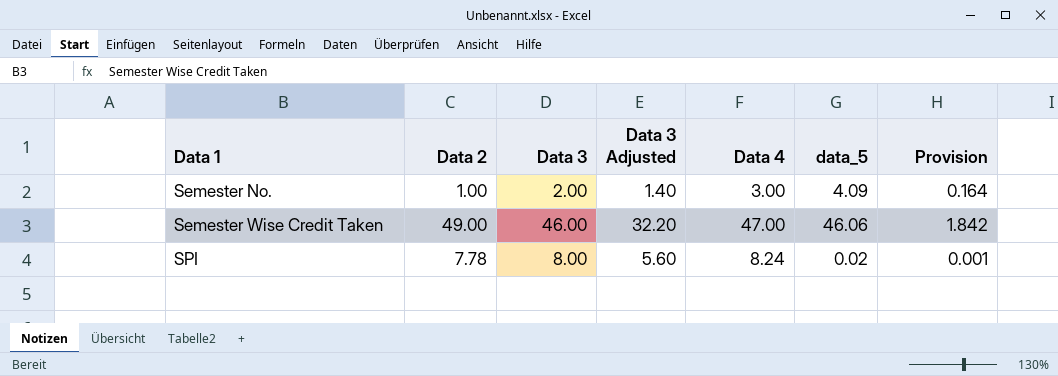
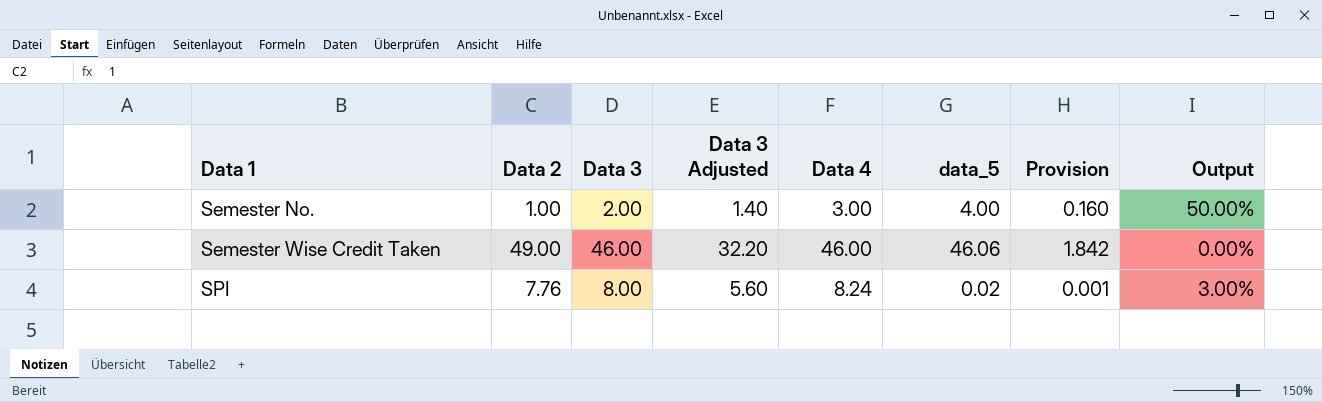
column Output | formula: none -> ([Data 4] - [Data 3]) / [Data 3]
Semester No. | data_5: 4.09 -> 4.00
Semester No. | Provision: 0.164 -> 0.160
Semester Wise Credit Taken | Data 4: 47.00 -> 46.00
SPI | Data 2: 7.78 -> 7.76

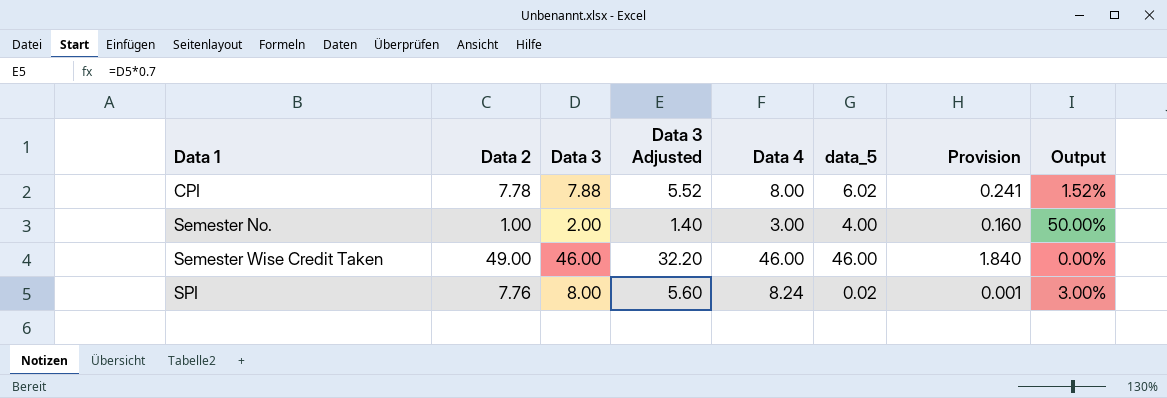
row CPI: none -> 7.78 | 7.88 | 5.52 | 8.00 | 6.02 | 0.241 | 1.52%
Semester Wise Credit Taken | data_5: 46.06 -> 46.00
Semester Wise Credit Taken | Provision: 1.842 -> 1.840

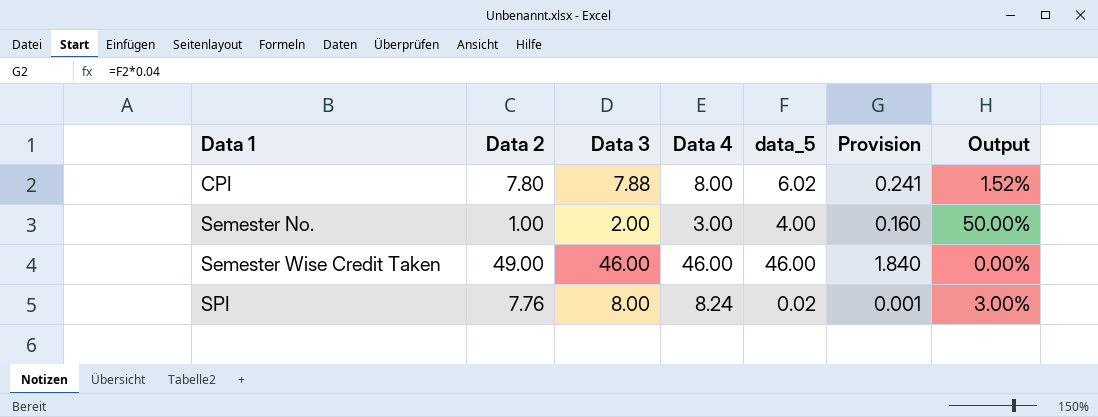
column Data 3 Adjusted | formula: [Data 3] * 0.7 -> none
CPI | Data 2: 7.78 -> 7.80

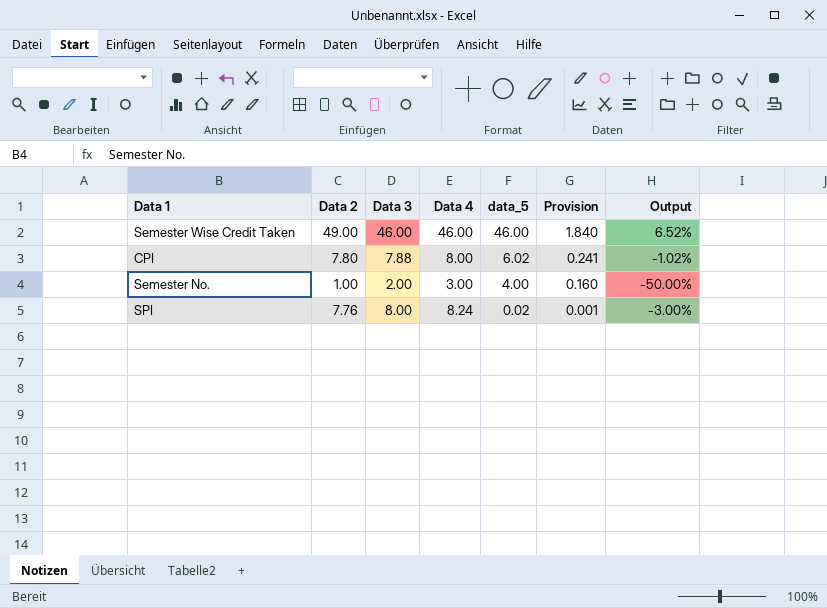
row order: Data 1 ascending -> data_5 descending
column Output | formula: ([Data 4] - [Data 3]) / [Data 3] -> ([Data 2] - [Data 3]) / [Data 3]

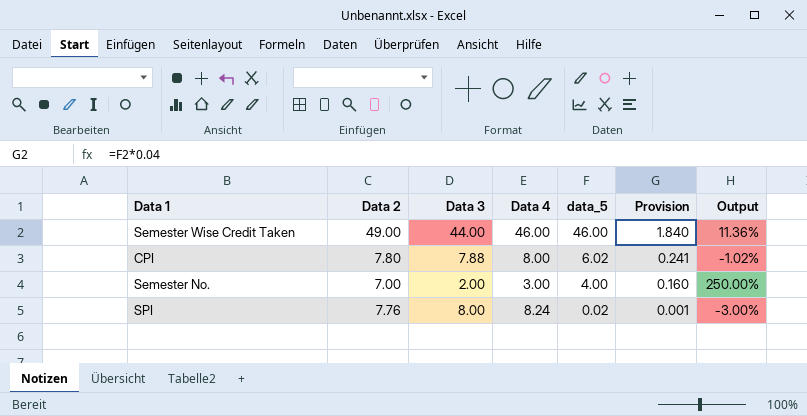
Semester Wise Credit Taken | Data 3: 46.00 -> 44.00
Semester Wise Credit Taken | Output: 6.52% -> 11.36%
Semester No. | Data 2: 1.00 -> 7.00
Semester No. | Output: -50.00% -> 250.00%

